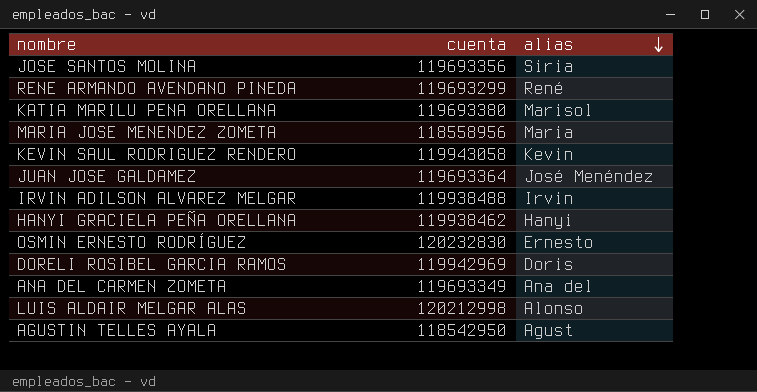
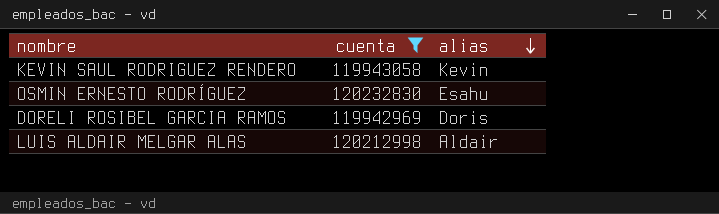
filter: none -> cuenta >= 119942969
OSMIN ERNESTO RODRÍGUEZ | alias: Ernesto -> Esahu
LUIS ALDAIR MELGAR ALAS | alias: Alonso -> Aldair

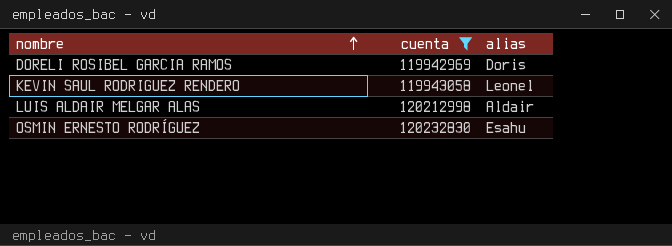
row order: alias descending -> nombre ascending
KEVIN SAUL RODRIGUEZ RENDERO | alias: Kevin -> Leonel

